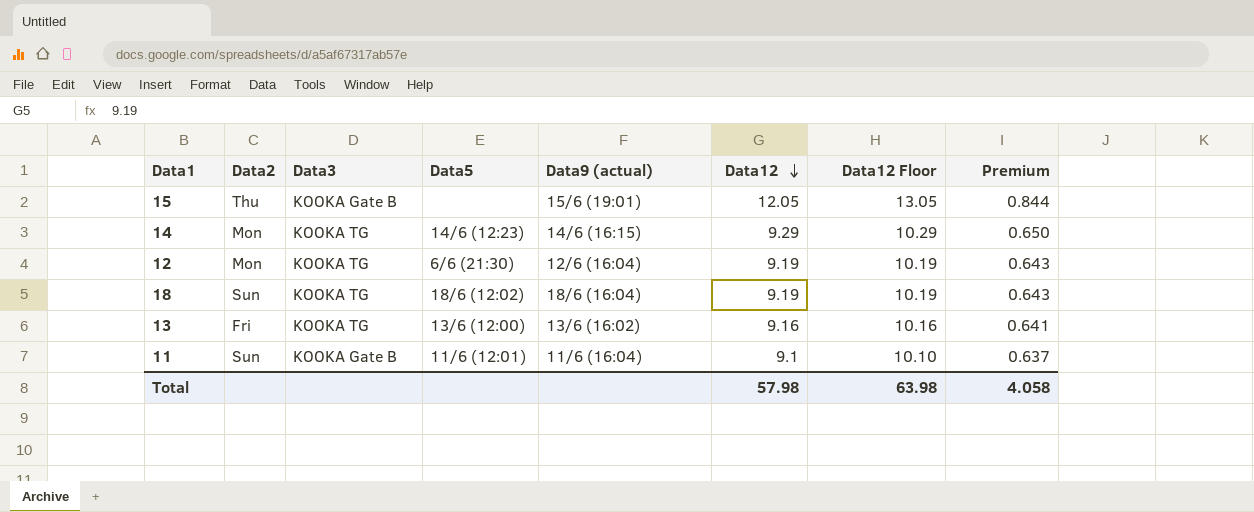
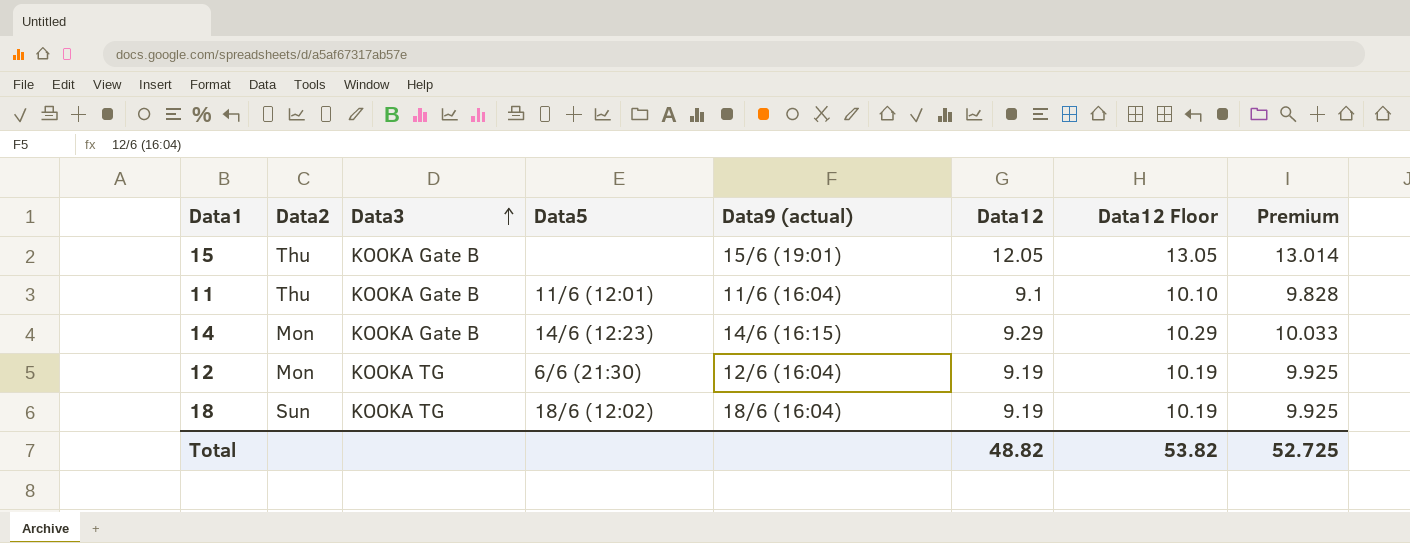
row order: Data12 descending -> Data3 ascending
column Premium | formula: [Data12] * 0.07 -> [Data12] * 1.08
row 13: Fri | KOOKA TG | 13/6 (12:00) | 13/6 (16:02) | 9.16 | 10.16 | 0.641 -> none
11 | Data2: Sun -> Thu
14 | Data3: KOOKA TG -> KOOKA Gate B
Total | Data12: 57.98 -> 48.82
Total | Data12 Floor: 63.98 -> 53.82
Total | Premium: 4.058 -> 52.725

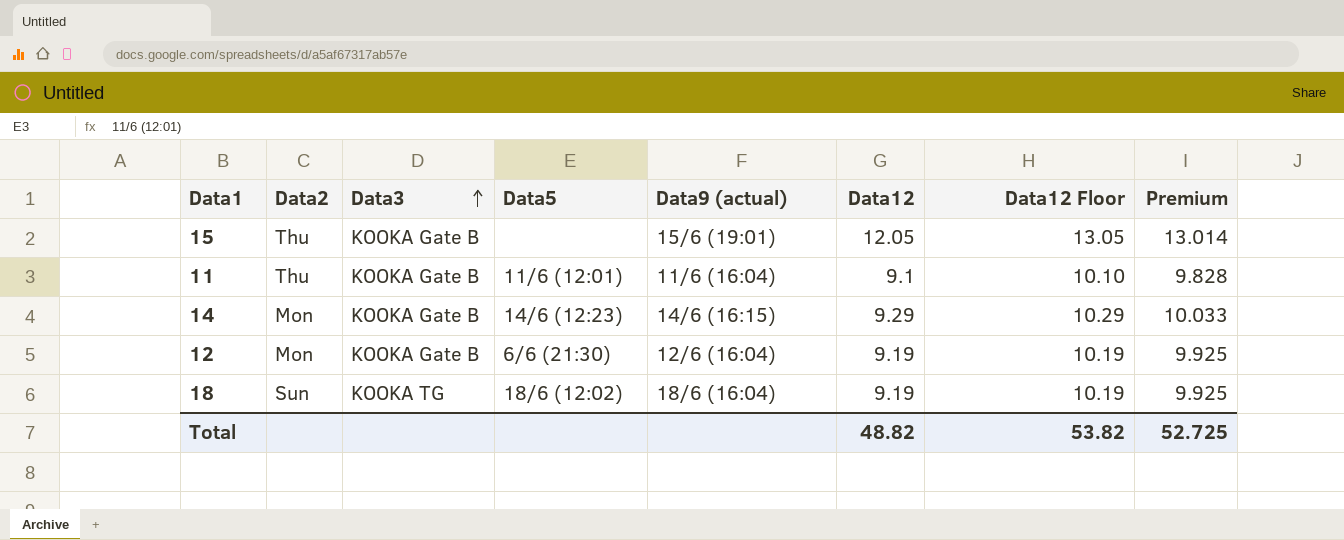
12 | Data3: KOOKA TG -> KOOKA Gate B

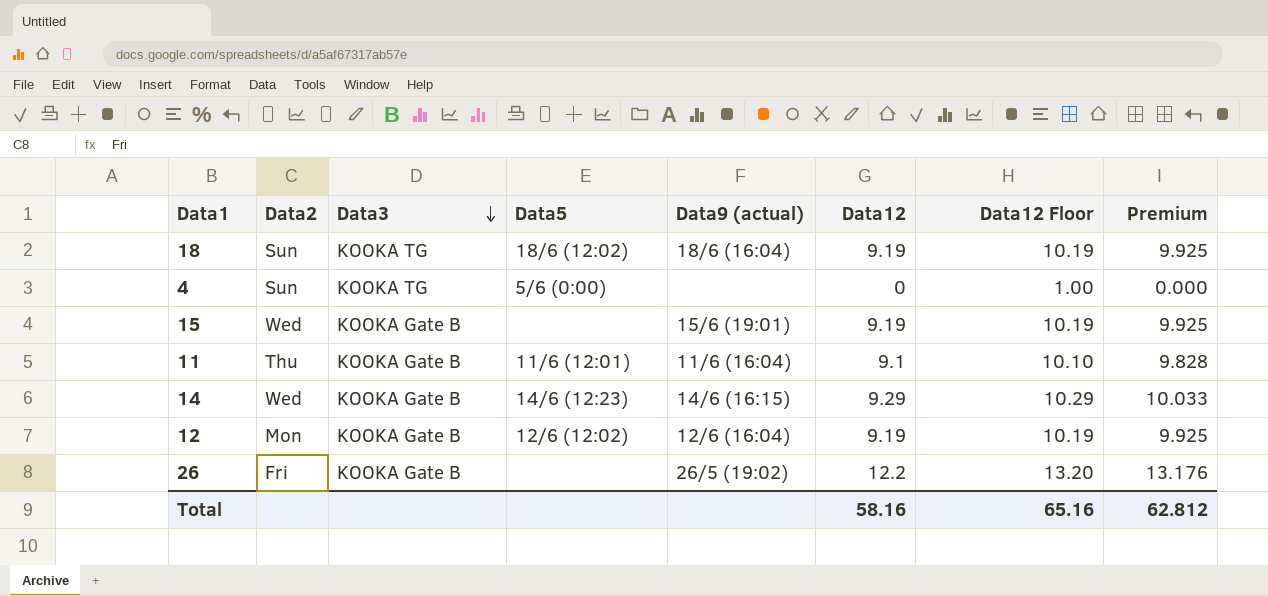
row order: Data3 ascending -> Data3 descending
row 4: none -> Sun | KOOKA TG | 5/6 (0:00) | none | 0 | 1.00 | 0.000
15 | Data2: Thu -> Wed
15 | Data12: 12.05 -> 9.19
15 | Data12 Floor: 13.05 -> 10.19
15 | Premium: 13.014 -> 9.925
14 | Data2: Mon -> Wed
12 | Data5: 6/6 (21:30) -> 12/6 (12:02)
row 26: none -> Fri | KOOKA Gate B | none | 26/5 (19:02) | 12.2 | 13.20 | 13.176
Total | Data12: 48.82 -> 58.16
Total | Data12 Floor: 53.82 -> 65.16
Total | Premium: 52.725 -> 62.812

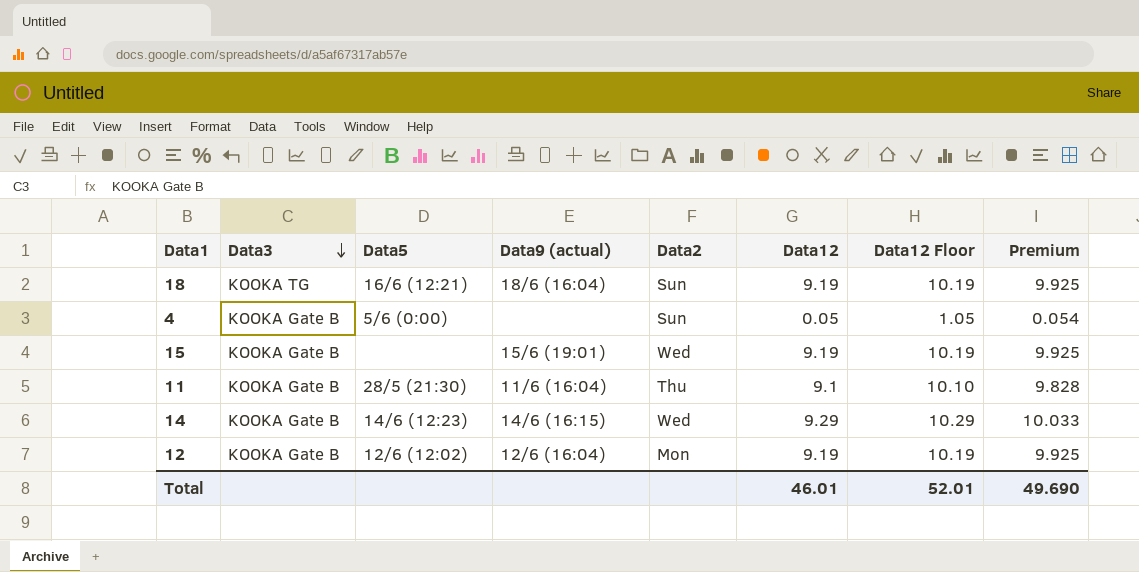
column Data2 | position: 2 -> 5
row 26: Fri | KOOKA Gate B | none | 26/5 (19:02) | 12.2 | 13.20 | 13.176 -> none
18 | Data5: 18/6 (12:02) -> 16/6 (12:21)
4 | Data3: KOOKA TG -> KOOKA Gate B
4 | Data12: 0 -> 0.05
4 | Data12 Floor: 1.00 -> 1.05
4 | Premium: 0.000 -> 0.054
11 | Data5: 11/6 (12:01) -> 28/5 (21:30)
Total | Data12: 58.16 -> 46.01
Total | Data12 Floor: 65.16 -> 52.01
Total | Premium: 62.812 -> 49.690

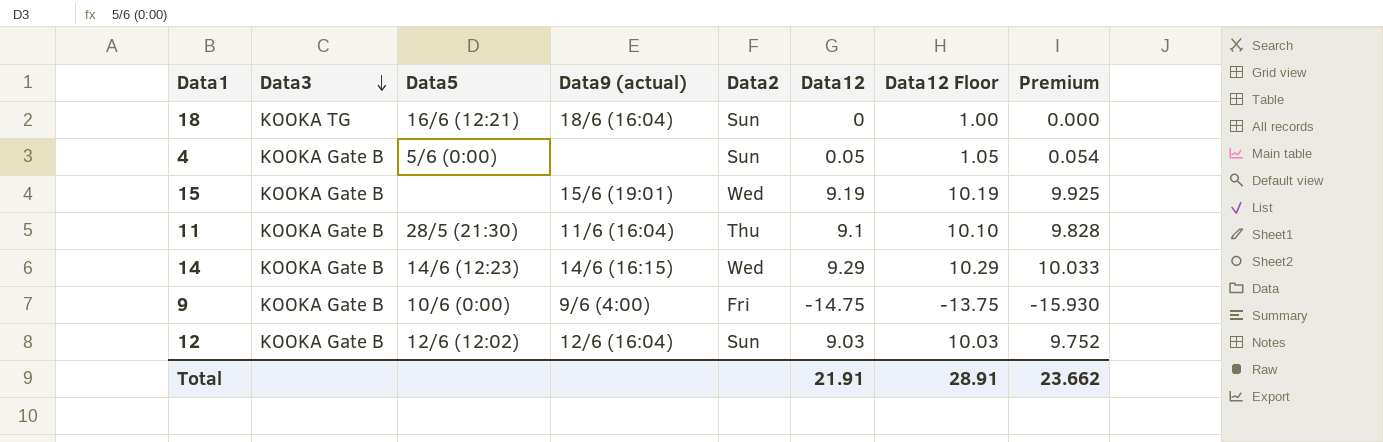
18 | Data12: 9.19 -> 0
18 | Data12 Floor: 10.19 -> 1.00
18 | Premium: 9.925 -> 0.000
row 9: none -> KOOKA Gate B | 10/6 (0:00) | 9/6 (4:00) | Fri | -14.75 | -13.75 | -15.930
12 | Data2: Mon -> Sun
12 | Data12: 9.19 -> 9.03
12 | Data12 Floor: 10.19 -> 10.03
12 | Premium: 9.925 -> 9.752
Total | Data12: 46.01 -> 21.91
Total | Data12 Floor: 52.01 -> 28.91
Total | Premium: 49.690 -> 23.662

